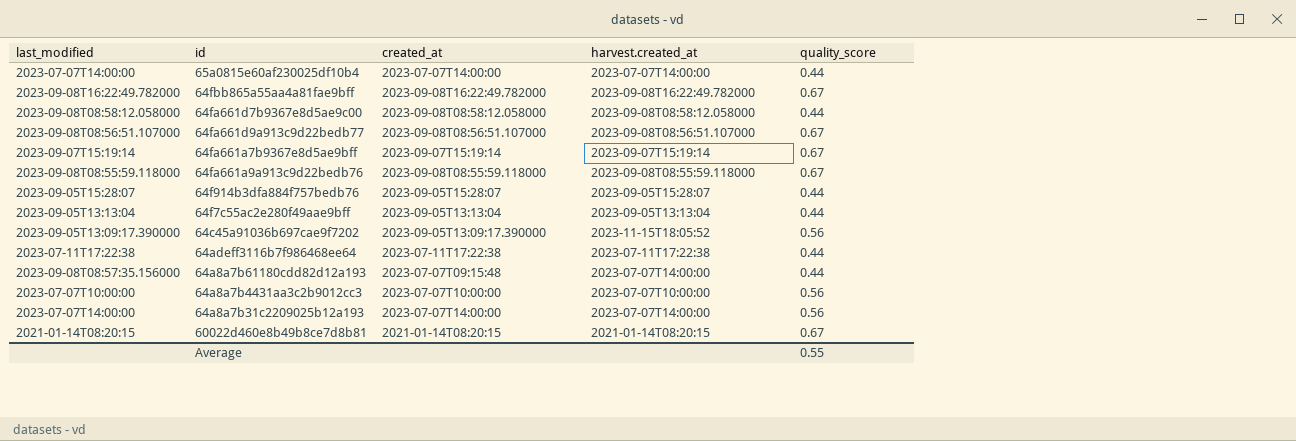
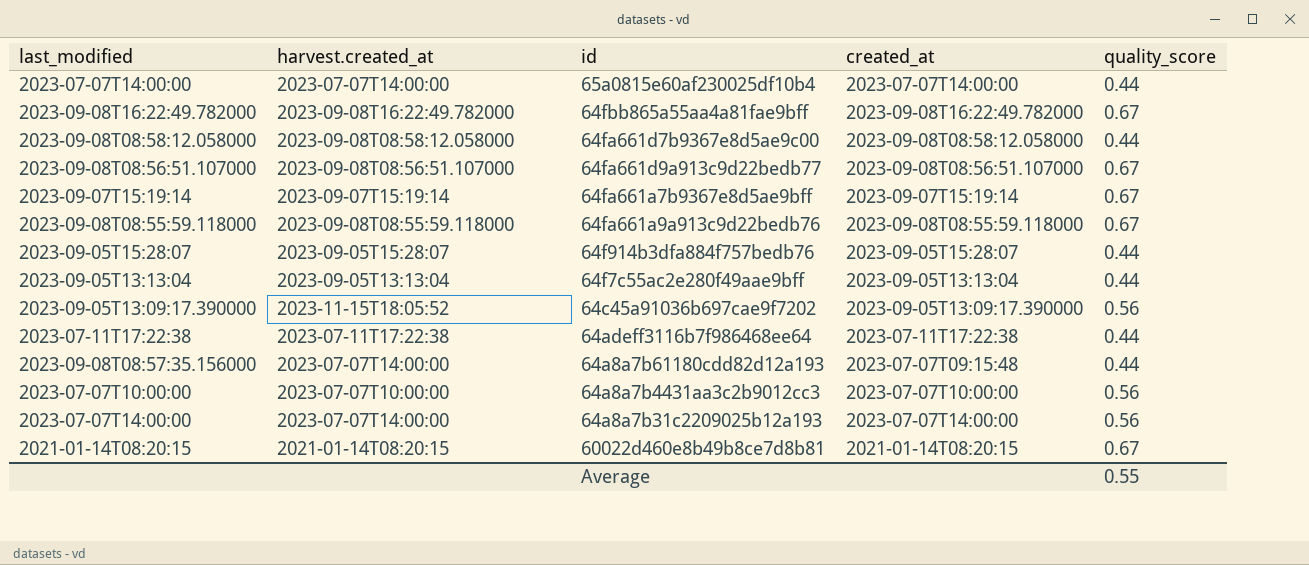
column harvest.created_at | position: 4 -> 2

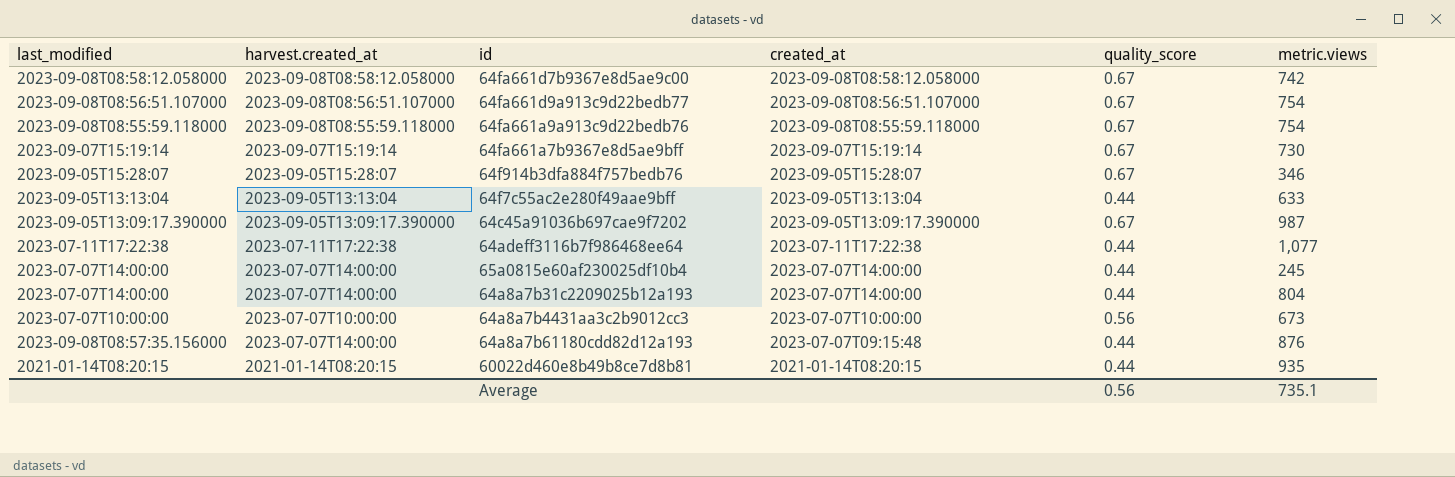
row order: none -> created_at descending
column metric.views | position: none -> 6
row 64fbb865a55aa4a81fae9bff: 2023-09-08T16:22:49.782000 | 2023-09-08T16:22:49.782000 | 2023-09-08T16:22:49.782000 | 0.67 -> none
64fa661d7b9367e8d5ae9c00 | quality_score: 0.44 -> 0.67
64f914b3dfa884f757bedb76 | quality_score: 0.44 -> 0.67
64c45a91036b697cae9f7202 | harvest.created_at: 2023-11-15T18:05:52 -> 2023-09-05T13:09:17.390000
64c45a91036b697cae9f7202 | quality_score: 0.56 -> 0.67
64a8a7b31c2209025b12a193 | quality_score: 0.56 -> 0.44
60022d460e8b49b8ce7d8b81 | quality_score: 0.67 -> 0.44
Average | quality_score: 0.55 -> 0.56

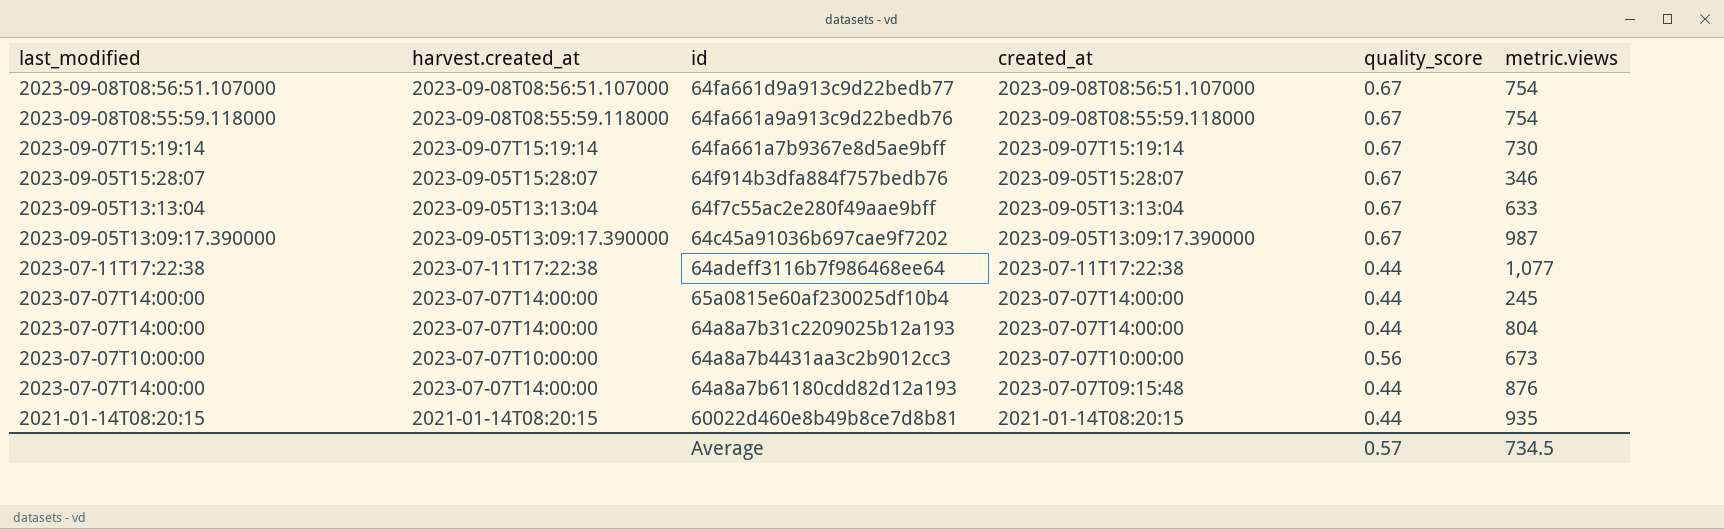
row 64fa661d7b9367e8d5ae9c00: 2023-09-08T08:58:12.058000 | 2023-09-08T08:58:12.058000 | 2023-09-08T08:58:12.058000 | 0.67 | 742 -> none
64f7c55ac2e280f49aae9bff | quality_score: 0.44 -> 0.67
64a8a7b61180cdd82d12a193 | last_modified: 2023-09-08T08:57:35.156000 -> 2023-07-07T14:00:00
Average | quality_score: 0.56 -> 0.57
Average | metric.views: 735.1 -> 734.5

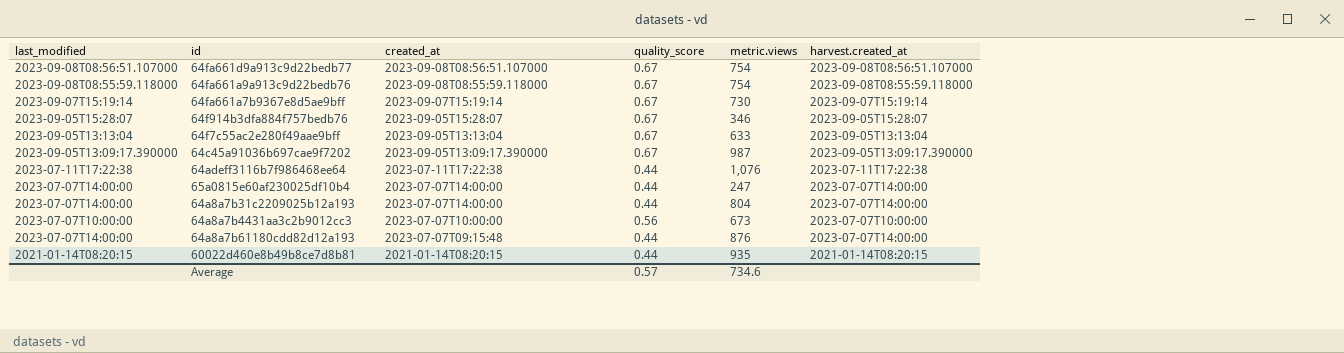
column harvest.created_at | position: 2 -> 6
64adeff3116b7f986468ee64 | metric.views: 1,077 -> 1,076
65a0815e60af230025df10b4 | metric.views: 245 -> 247
Average | metric.views: 734.5 -> 734.6

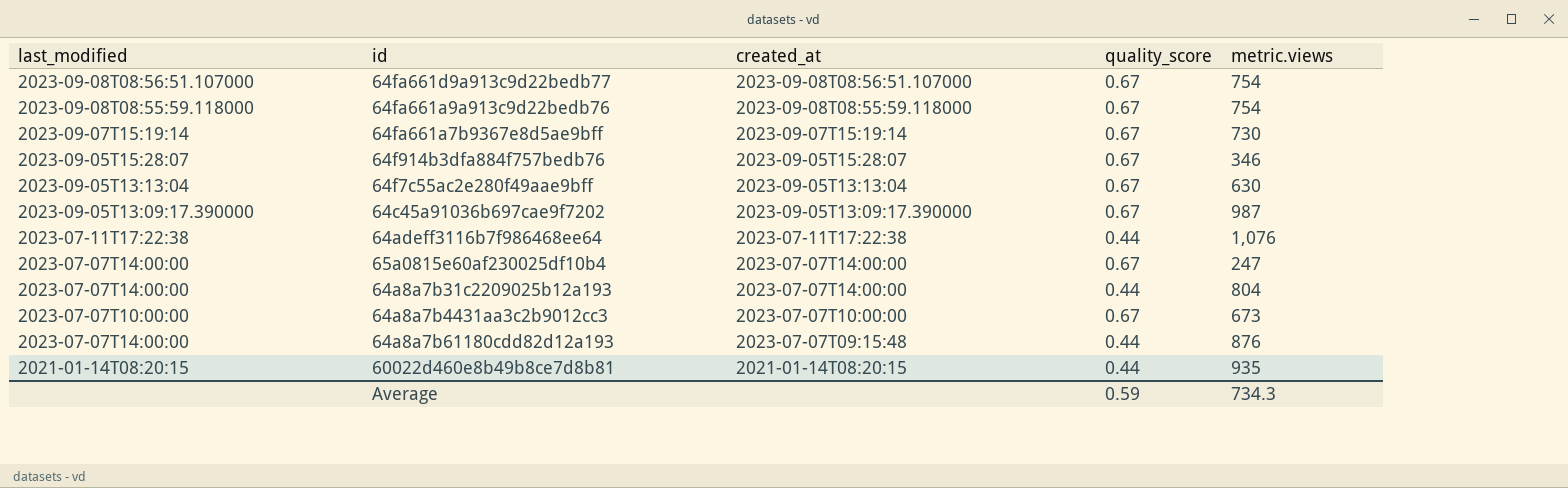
column harvest.created_at | position: 6 -> none
64f7c55ac2e280f49aae9bff | metric.views: 633 -> 630
65a0815e60af230025df10b4 | quality_score: 0.44 -> 0.67
64a8a7b4431aa3c2b9012cc3 | quality_score: 0.56 -> 0.67
Average | quality_score: 0.57 -> 0.59
Average | metric.views: 734.6 -> 734.3

